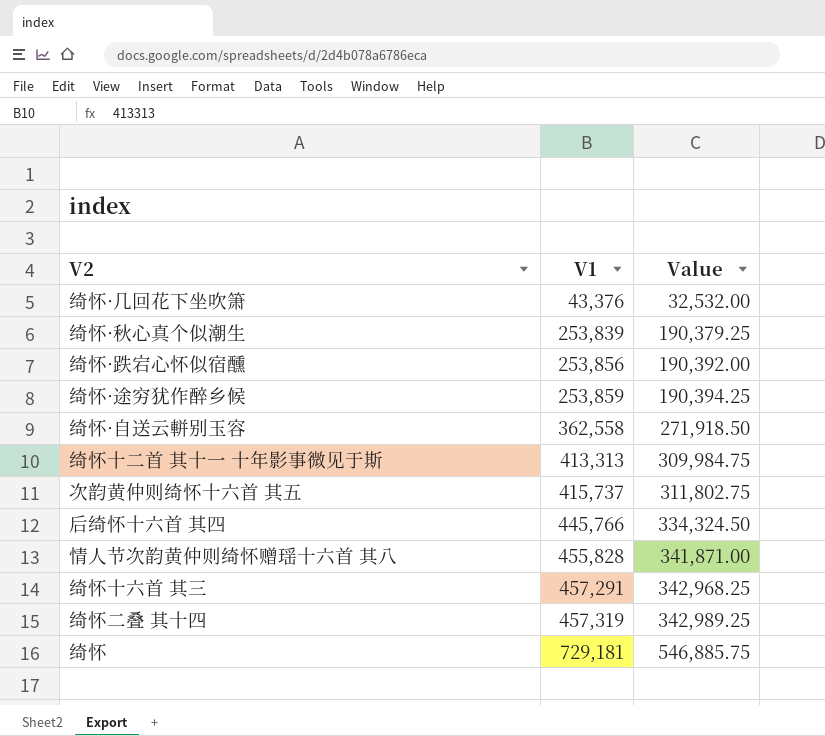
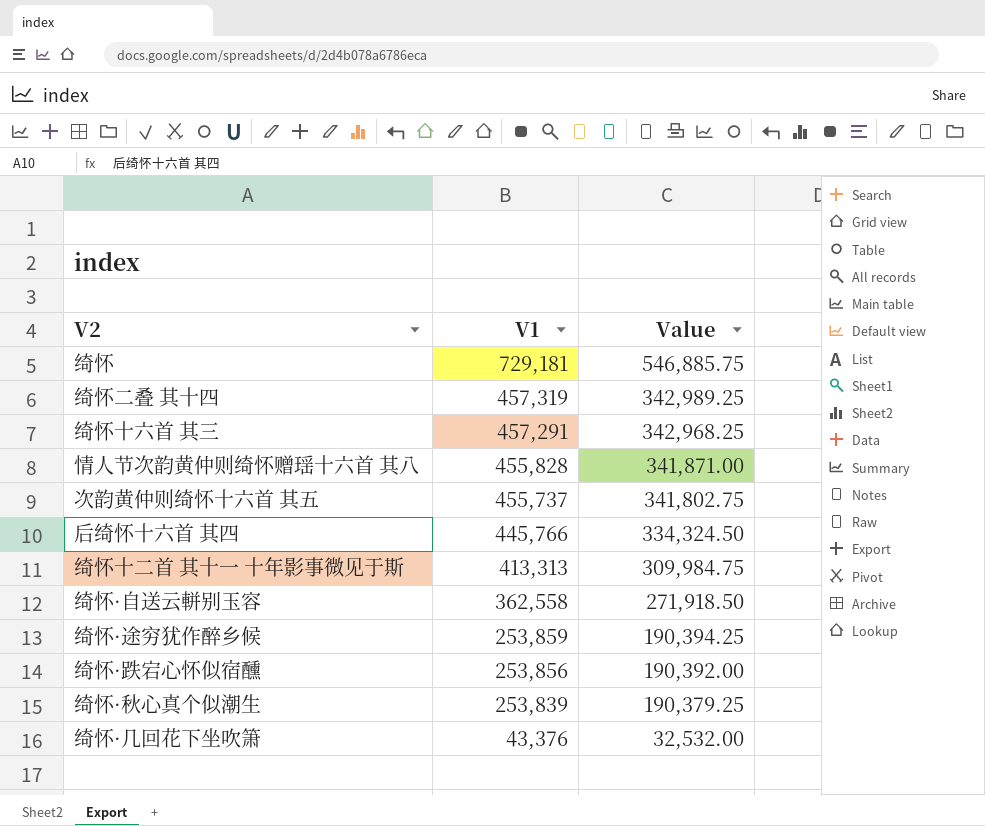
row order: V1 ascending -> V1 descending
次韵黄仲则绮怀十六首 其五 | V1: 415,737 -> 455,737
次韵黄仲则绮怀十六首 其五 | Value: 311,802.75 -> 341,802.75

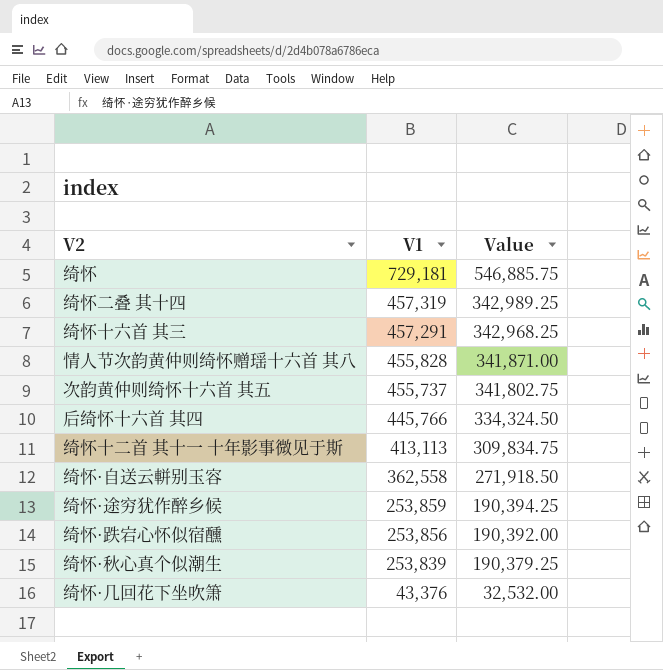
绮怀十二首 其十一 十年影事微见于斯 | V1: 413,313 -> 413,113
绮怀十二首 其十一 十年影事微见于斯 | Value: 309,984.75 -> 309,834.75

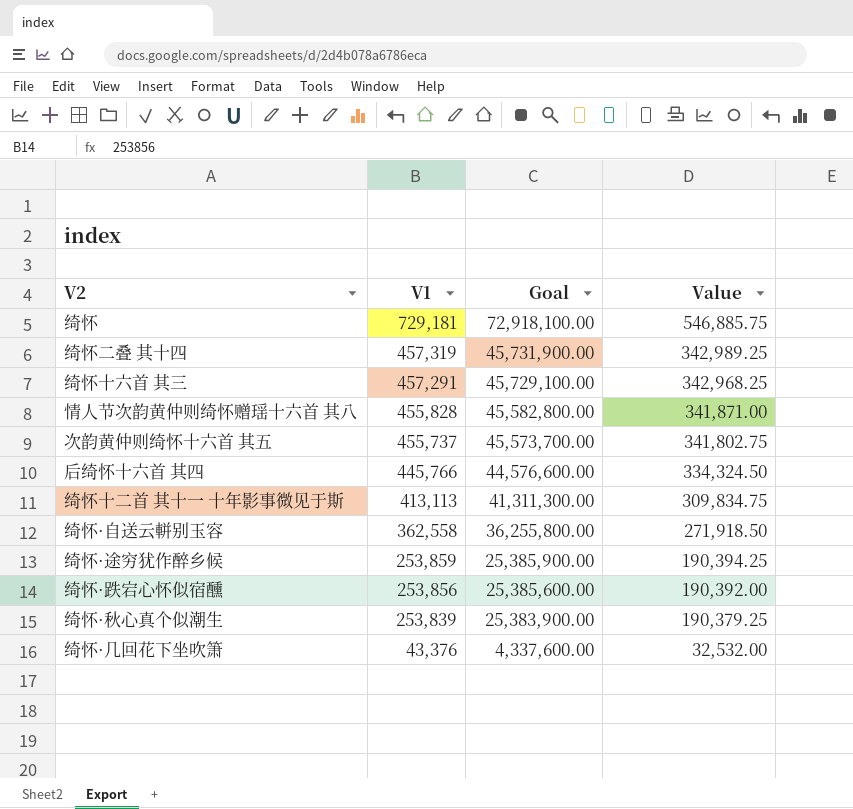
column Goal | formula: none -> [V1] * 100

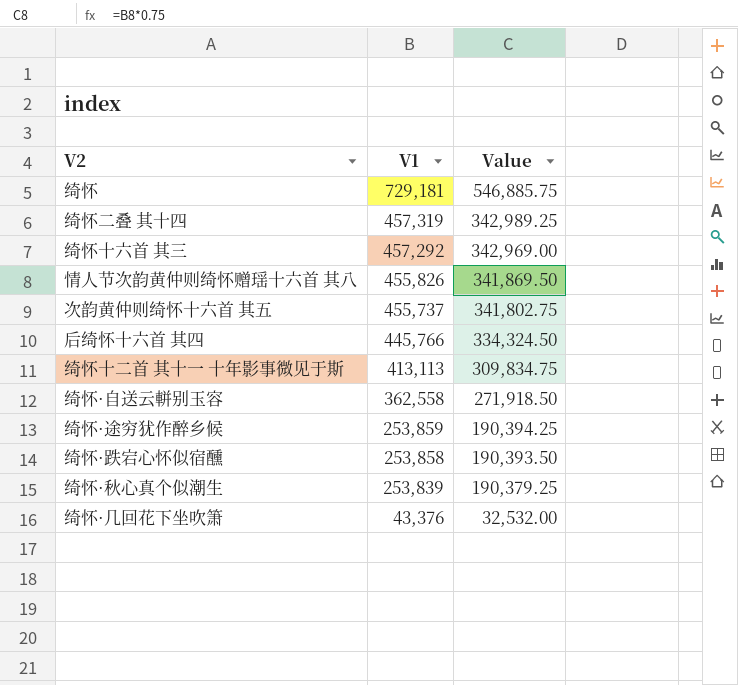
column Goal | formula: [V1] * 100 -> none
绮怀十六首 其三 | V1: 457,291 -> 457,292
绮怀十六首 其三 | Value: 342,968.25 -> 342,969.00
情人节次韵黄仲则绮怀赠瑶十六首 其八 | V1: 455,828 -> 455,826
情人节次韵黄仲则绮怀赠瑶十六首 其八 | Value: 341,871.00 -> 341,869.50
绮怀·跌宕心怀似宿醺 | V1: 253,856 -> 253,858
绮怀·跌宕心怀似宿醺 | Value: 190,392.00 -> 190,393.50

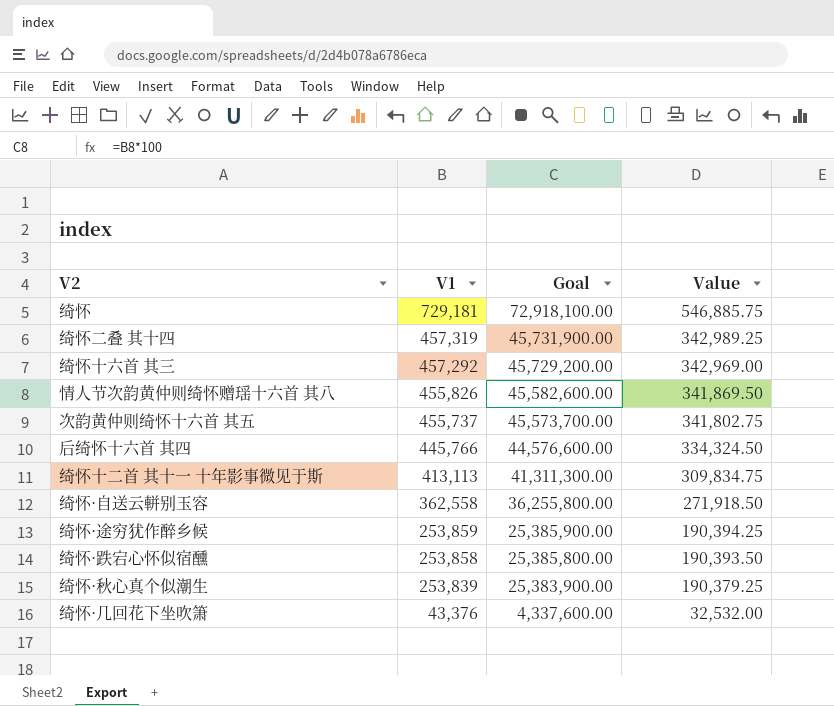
column Goal | formula: none -> [V1] * 100

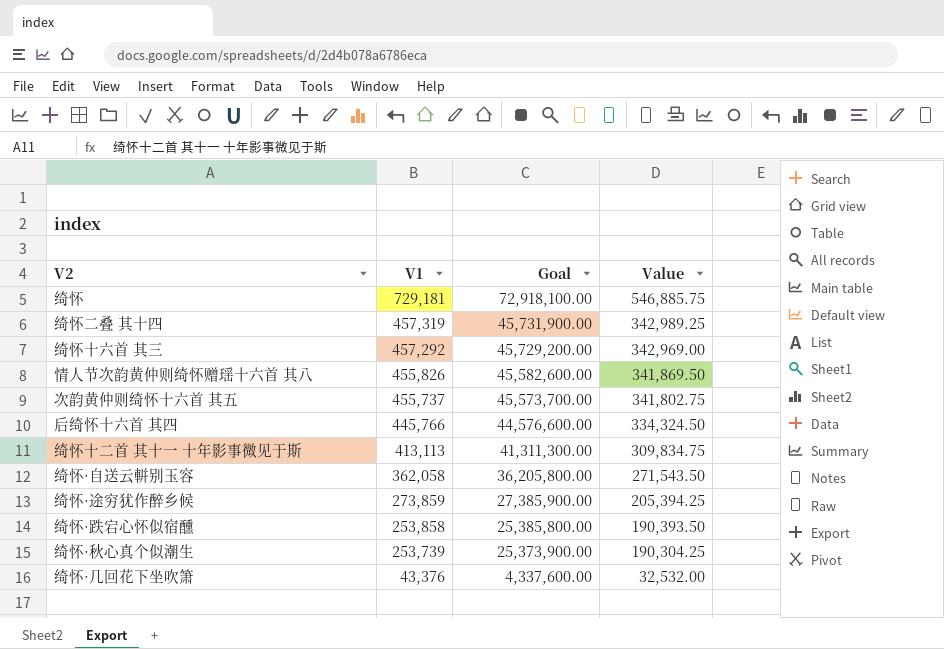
绮怀·自送云軿别玉容 | V1: 362,558 -> 362,058
绮怀·自送云軿别玉容 | Goal: 36,255,800.00 -> 36,205,800.00
绮怀·自送云軿别玉容 | Value: 271,918.50 -> 271,543.50
绮怀·途穷犹作醉乡候 | V1: 253,859 -> 273,859
绮怀·途穷犹作醉乡候 | Goal: 25,385,900.00 -> 27,385,900.00
绮怀·途穷犹作醉乡候 | Value: 190,394.25 -> 205,394.25
绮怀·秋心真个似潮生 | V1: 253,839 -> 253,739
绮怀·秋心真个似潮生 | Goal: 25,383,900.00 -> 25,373,900.00
绮怀·秋心真个似潮生 | Value: 190,379.25 -> 190,304.25

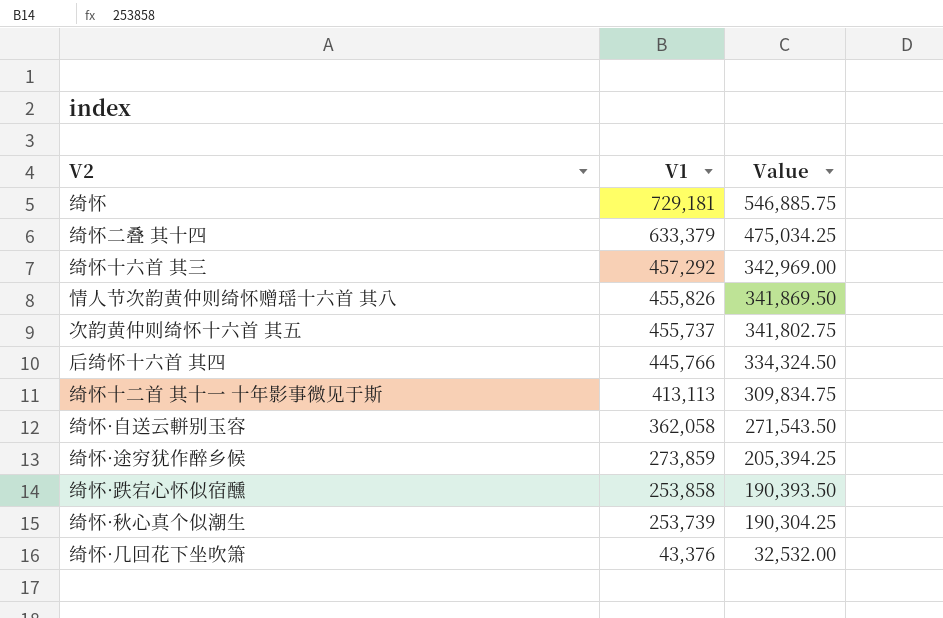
column Goal | formula: [V1] * 100 -> none
绮怀二叠 其十四 | V1: 457,319 -> 633,379
绮怀二叠 其十四 | Value: 342,989.25 -> 475,034.25

